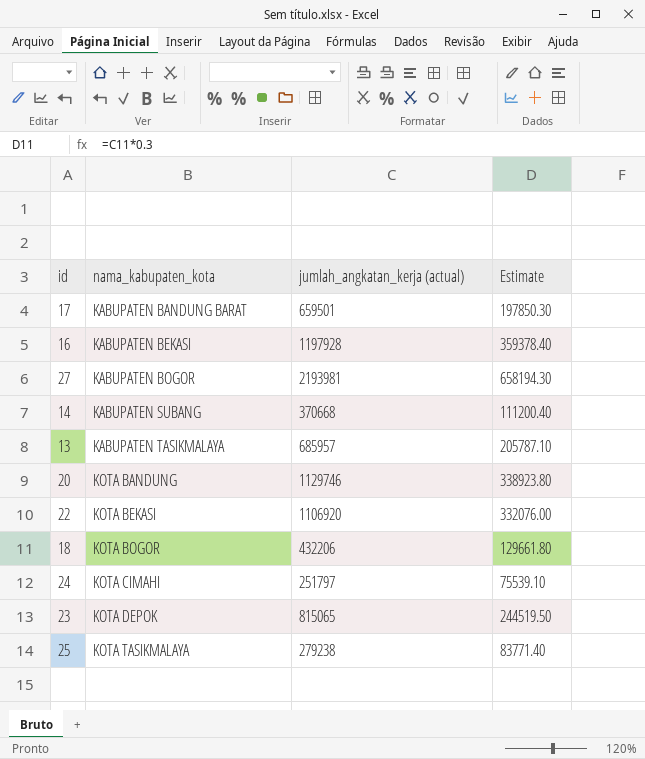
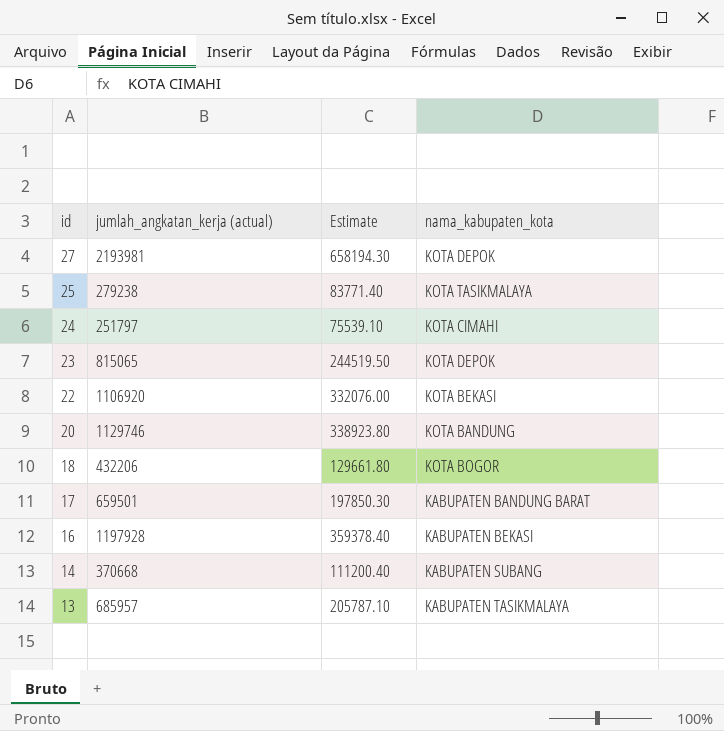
row order: nama_kabupaten_kota ascending -> id descending
column nama_kabupaten_kota | position: 2 -> 4
27 | nama_kabupaten_kota: KABUPATEN BOGOR -> KOTA DEPOK

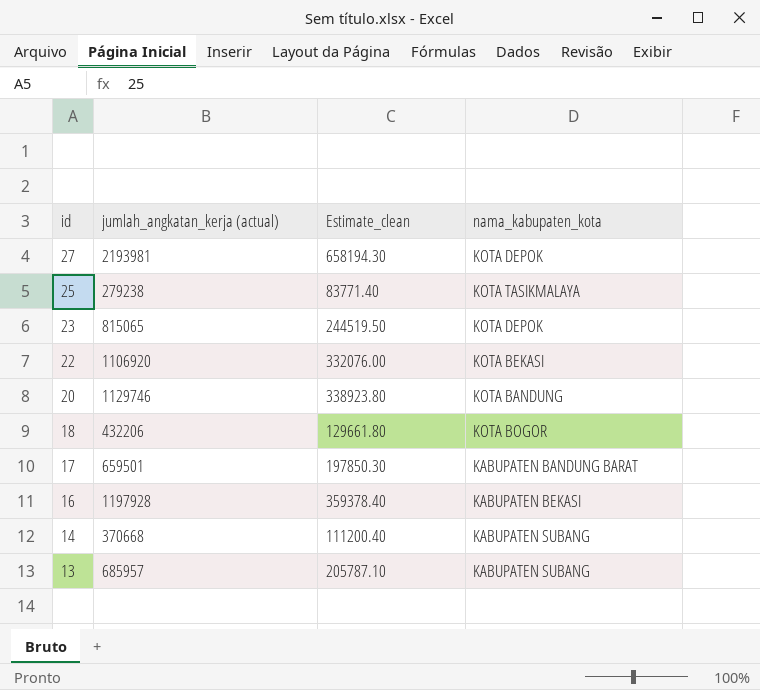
column name: Estimate -> Estimate_clean
row 24: 251797 | 75539.10 | KOTA CIMAHI -> none
13 | nama_kabupaten_kota: KABUPATEN TASIKMALAYA -> KABUPATEN SUBANG

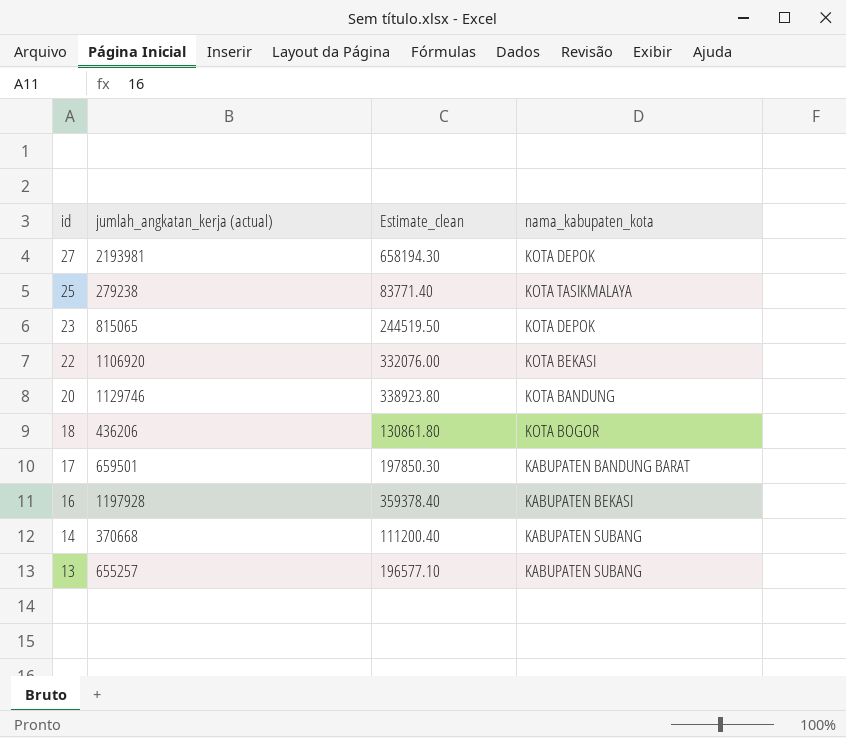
18 | jumlah_angkatan_kerja (actual): 432206 -> 436206
18 | Estimate_clean: 129661.80 -> 130861.80
13 | jumlah_angkatan_kerja (actual): 685957 -> 655257
13 | Estimate_clean: 205787.10 -> 196577.10

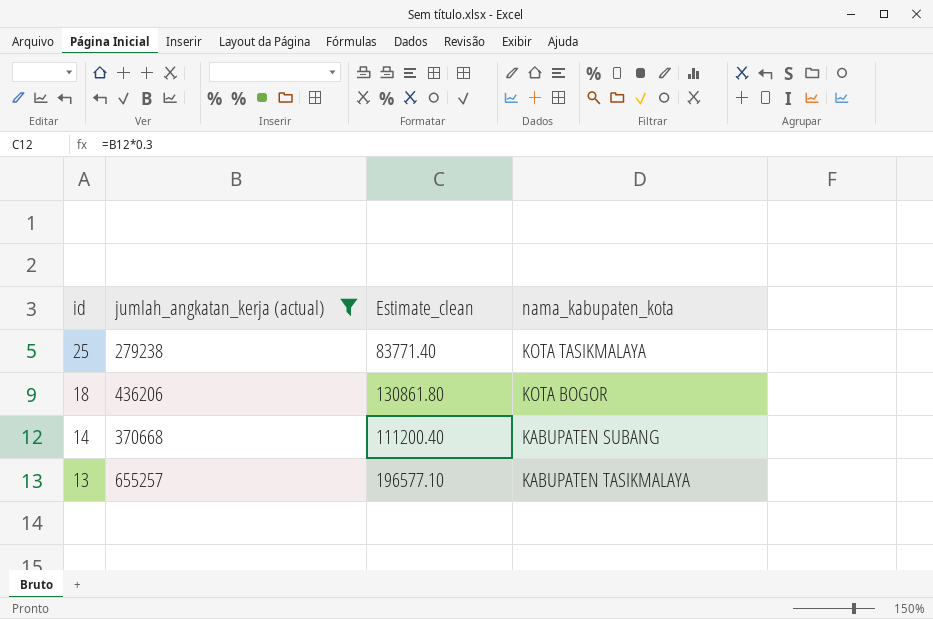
filter: none -> jumlah_angkatan_kerja (actual) <= 655257
13 | nama_kabupaten_kota: KABUPATEN SUBANG -> KABUPATEN TASIKMALAYA

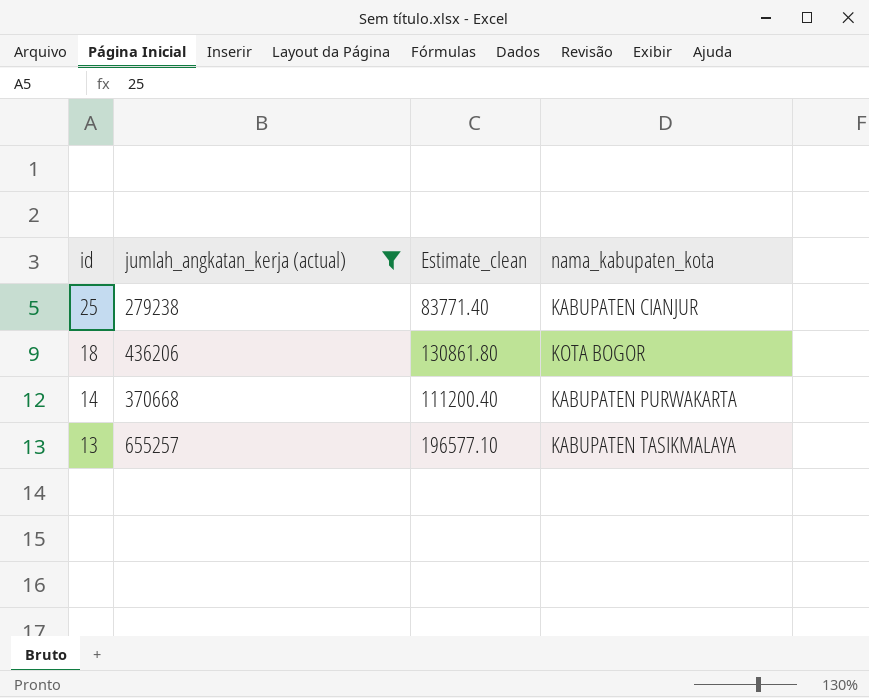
25 | nama_kabupaten_kota: KOTA TASIKMALAYA -> KABUPATEN CIANJUR
14 | nama_kabupaten_kota: KABUPATEN SUBANG -> KABUPATEN PURWAKARTA

